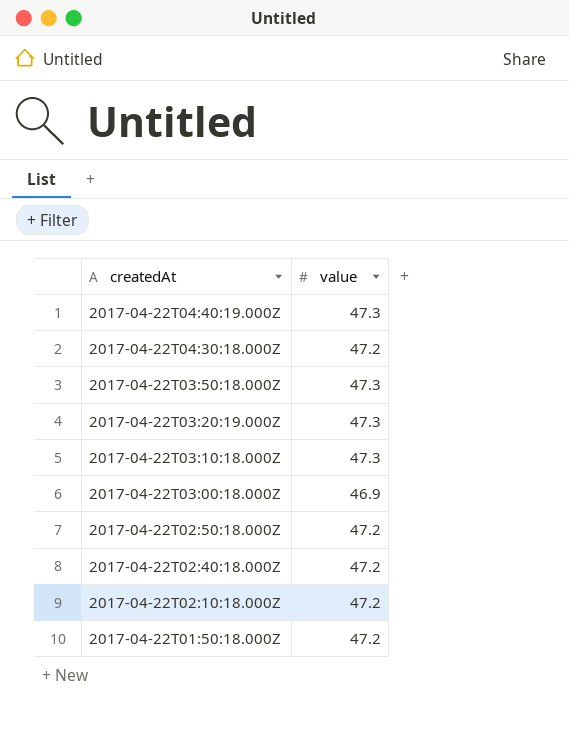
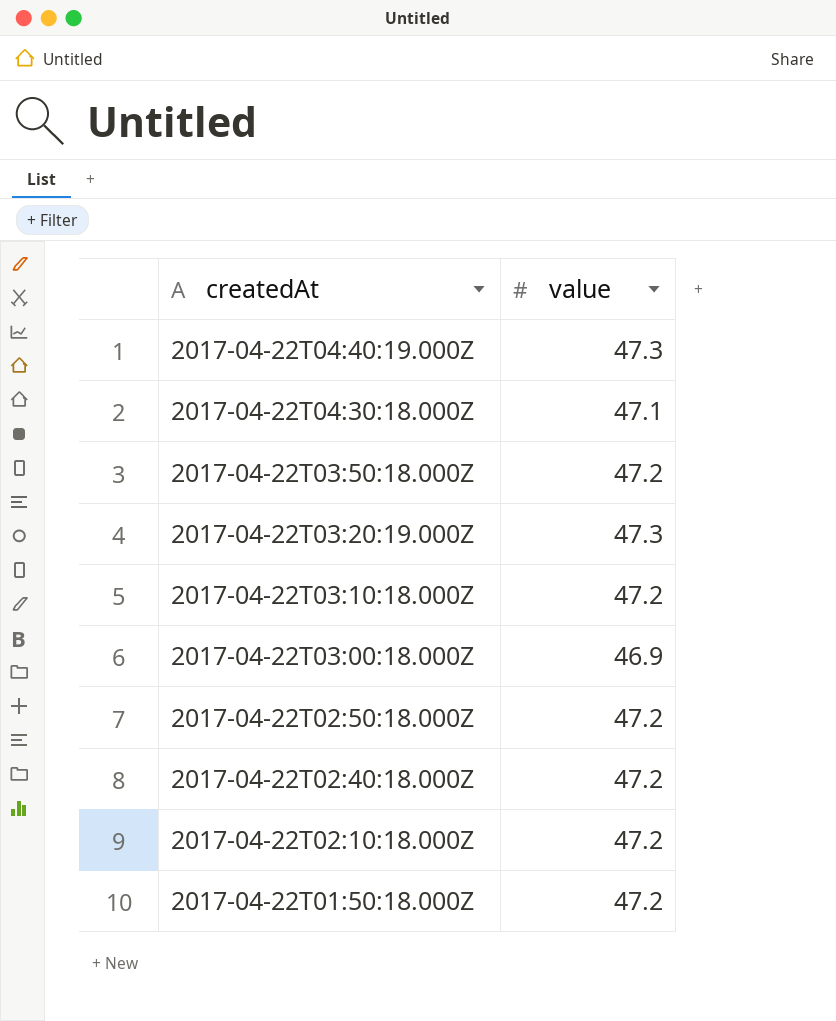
2017-04-22T04:30:18.000Z | value: 47.2 -> 47.1
2017-04-22T03:50:18.000Z | value: 47.3 -> 47.2
2017-04-22T03:10:18.000Z | value: 47.3 -> 47.2

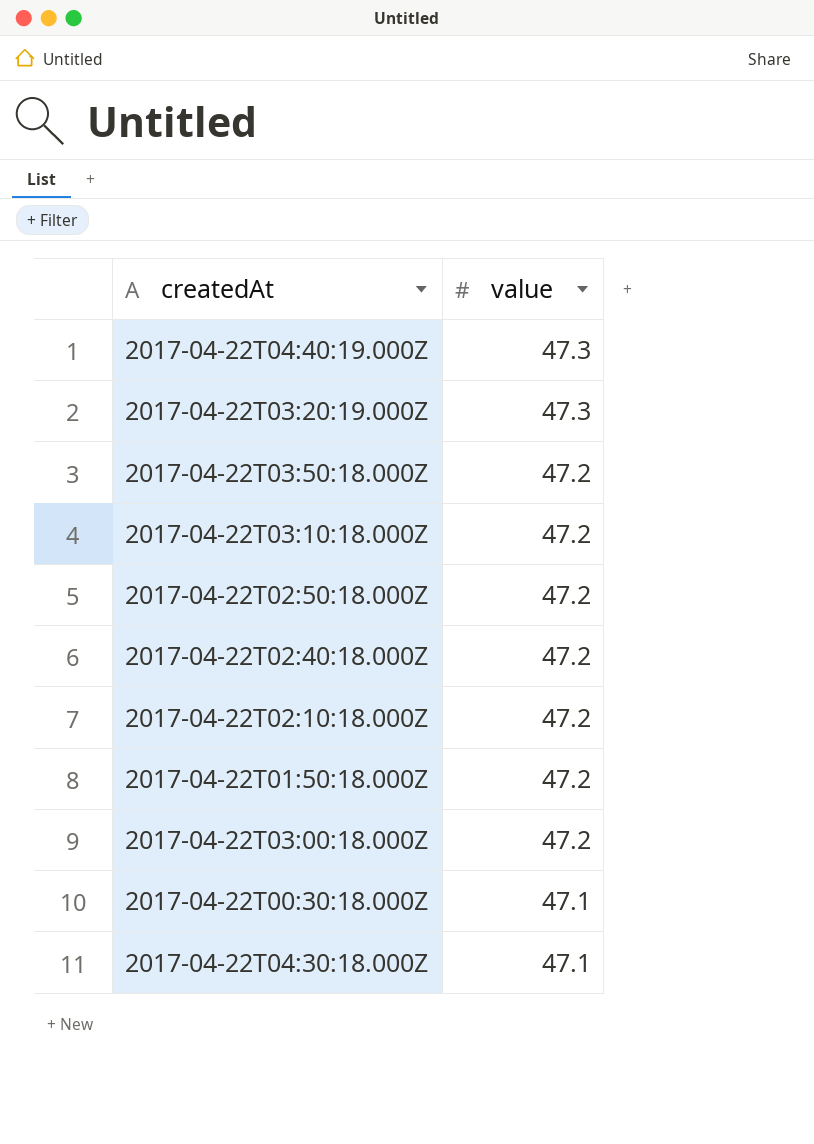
row order: createdAt descending -> value descending
2017-04-22T03:00:18.000Z | value: 46.9 -> 47.2
row 2017-04-22T00:30:18.000Z: none -> 47.1

